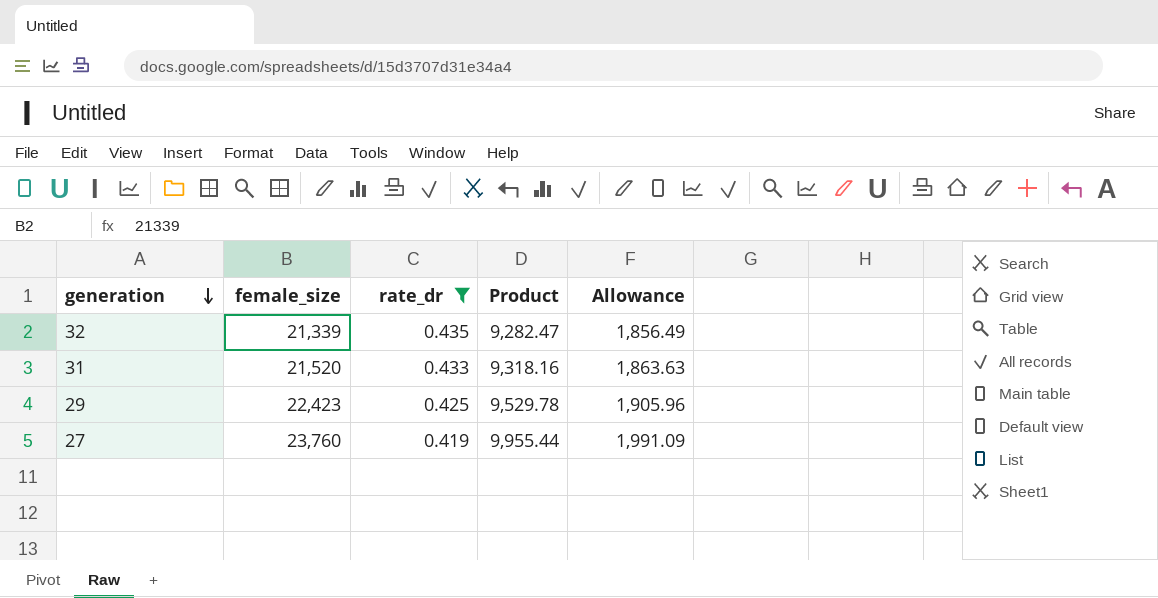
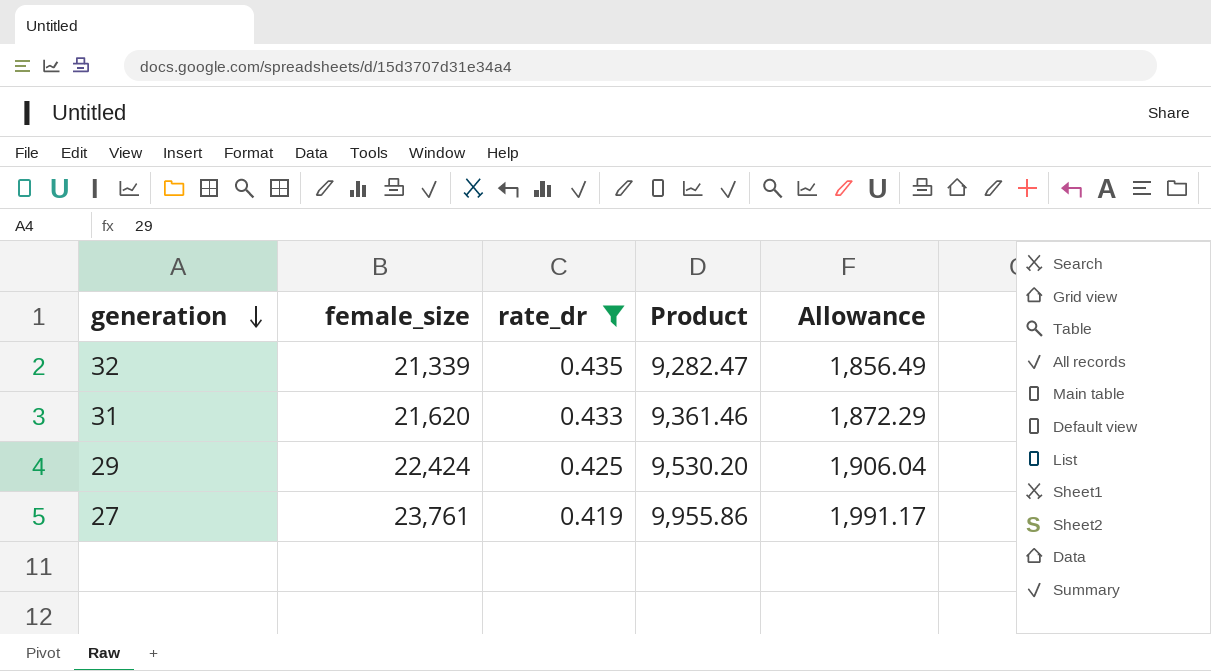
31 | female_size: 21,520 -> 21,620
31 | Product: 9,318.16 -> 9,361.46
31 | Allowance: 1,863.63 -> 1,872.29
29 | female_size: 22,423 -> 22,424
29 | Product: 9,529.78 -> 9,530.20
29 | Allowance: 1,905.96 -> 1,906.04
27 | female_size: 23,760 -> 23,761
27 | Product: 9,955.44 -> 9,955.86
27 | Allowance: 1,991.09 -> 1,991.17

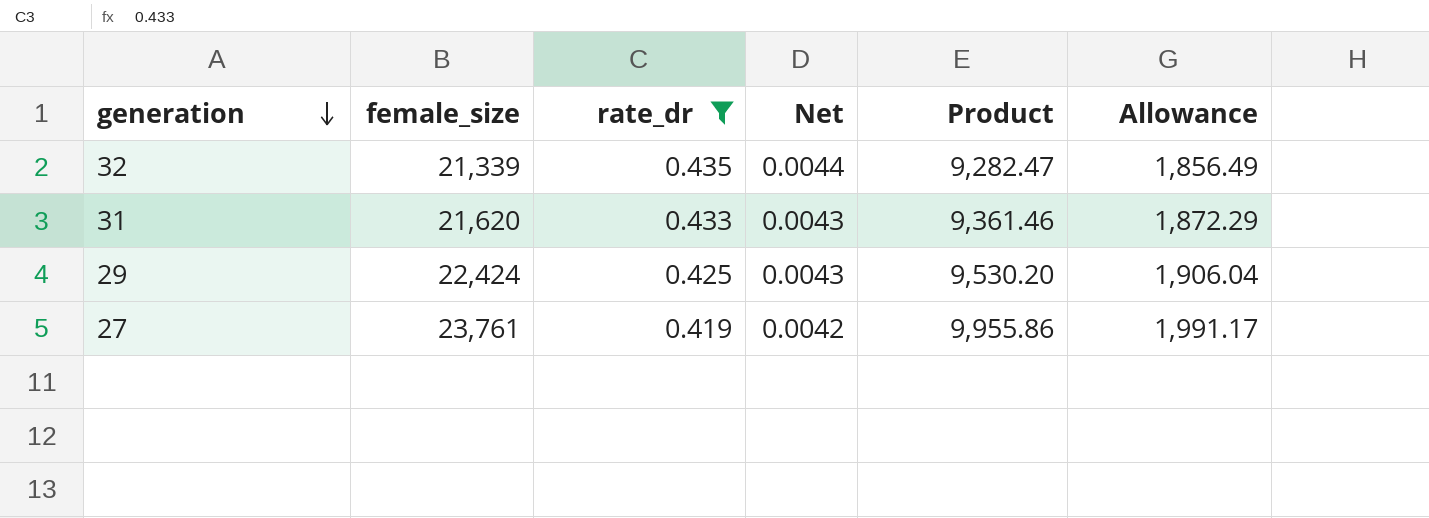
column Net | formula: none -> [rate_dr] * 0.01

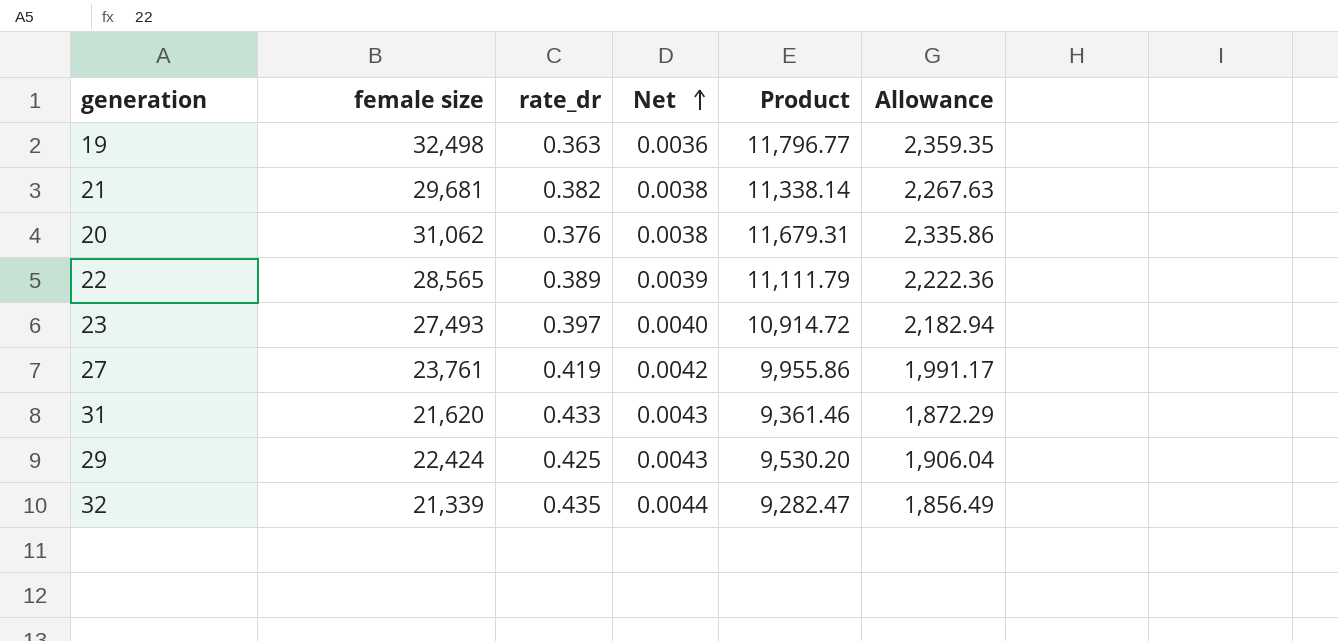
filter: rate_dr >= 0.419 -> none
row order: generation descending -> Net ascending
column name: female_size -> female size

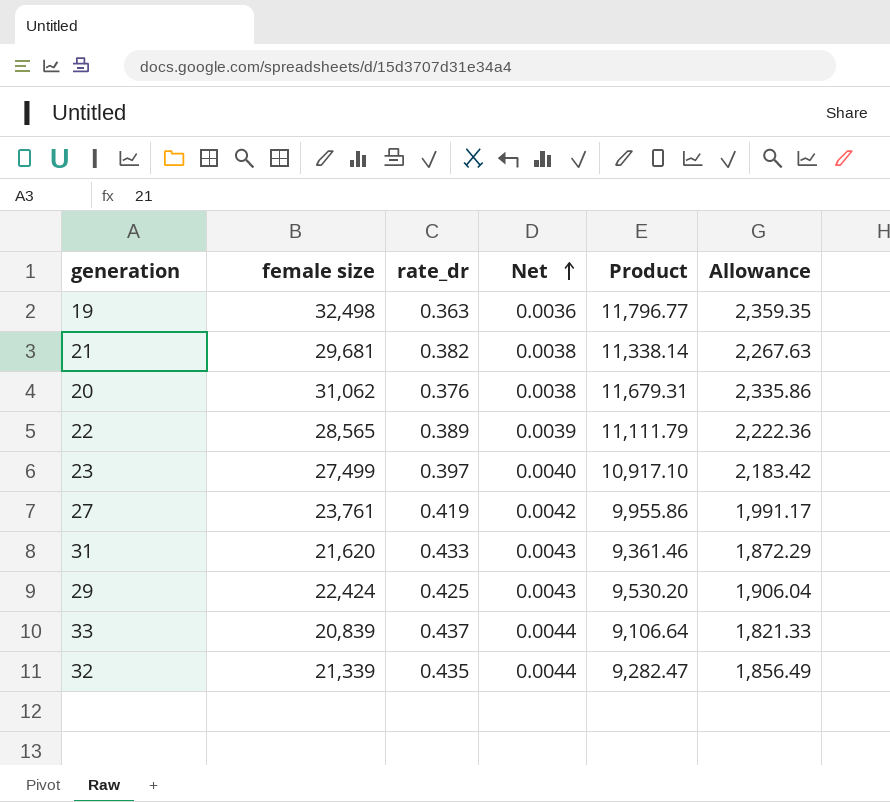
23 | female size: 27,493 -> 27,499
23 | Product: 10,914.72 -> 10,917.10
23 | Allowance: 2,182.94 -> 2,183.42
row 33: none -> 20,839 | 0.437 | 0.0044 | 9,106.64 | 1,821.33

